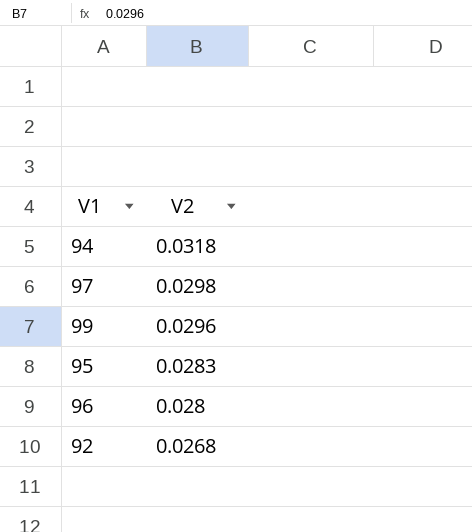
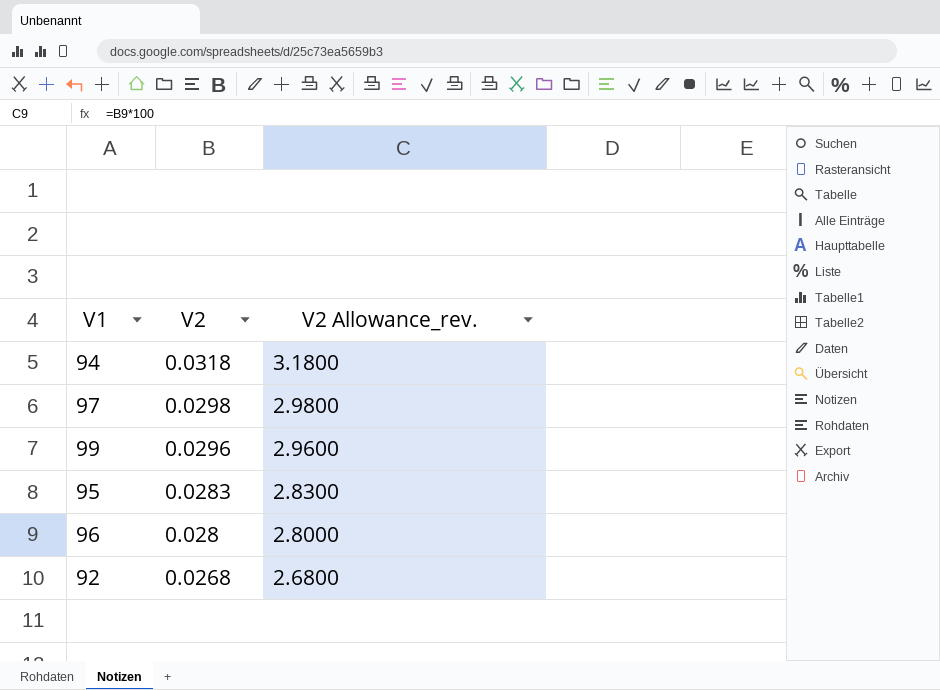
column V2 Allowance_rev. | formula: none -> [V2] * 100

